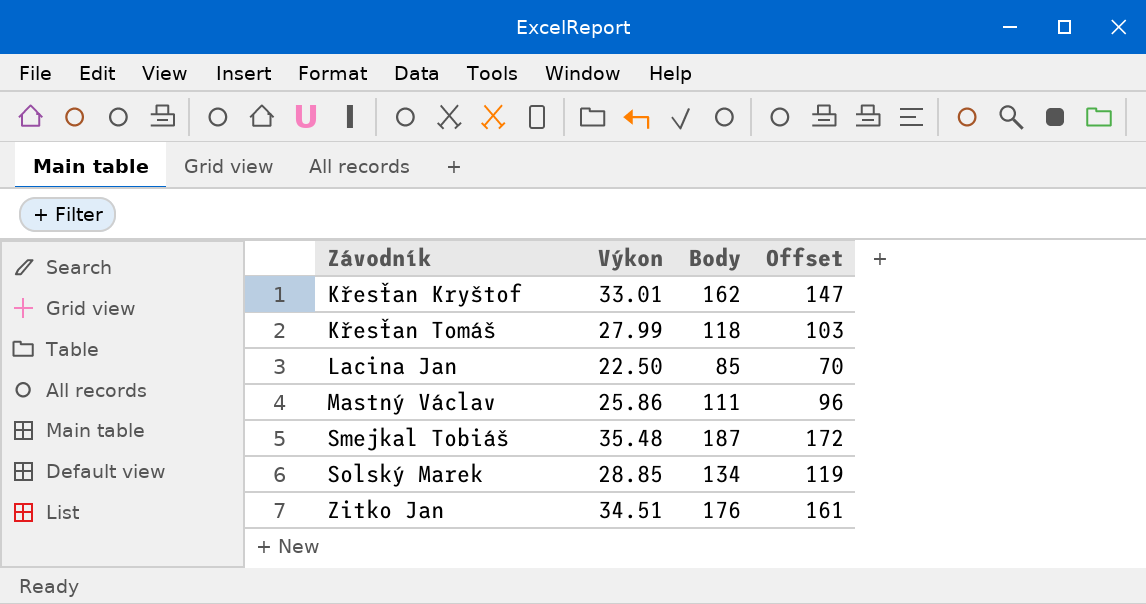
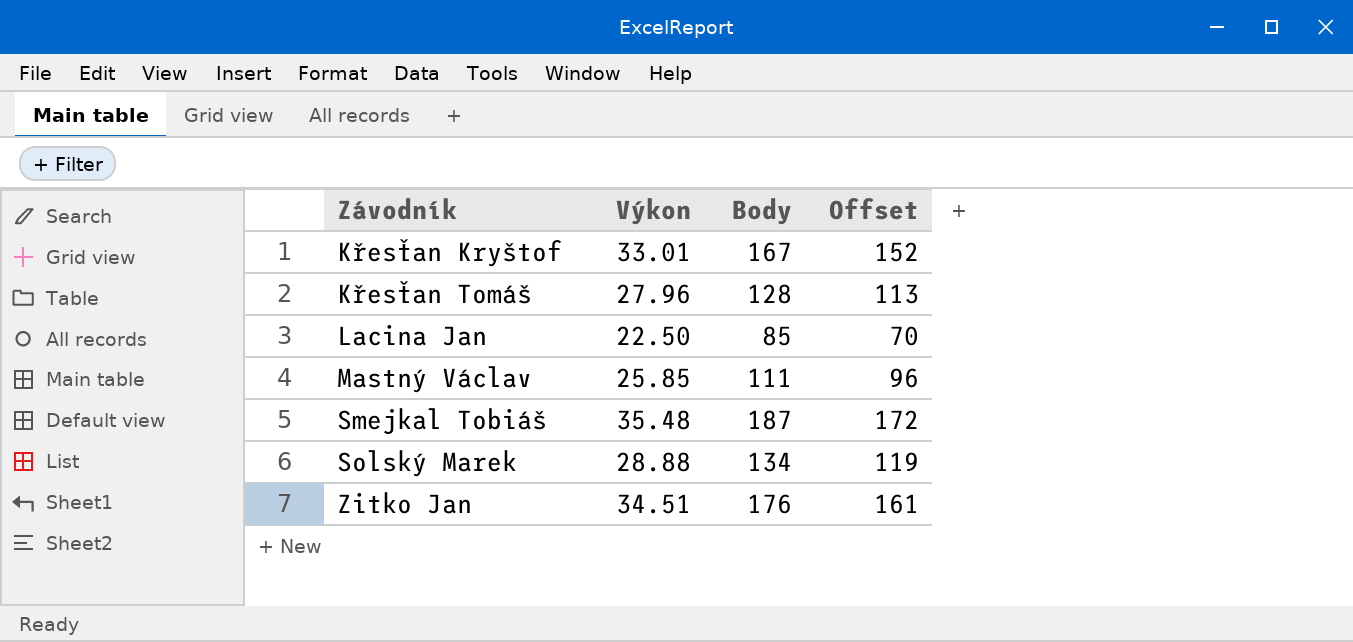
Křesťan Kryštof | Body: 162 -> 167
Křesťan Kryštof | Offset: 147 -> 152
Křesťan Tomáš | Výkon: 27.99 -> 27.96
Křesťan Tomáš | Body: 118 -> 128
Křesťan Tomáš | Offset: 103 -> 113
Mastný Václav | Výkon: 25.86 -> 25.85
Solský Marek | Výkon: 28.85 -> 28.88

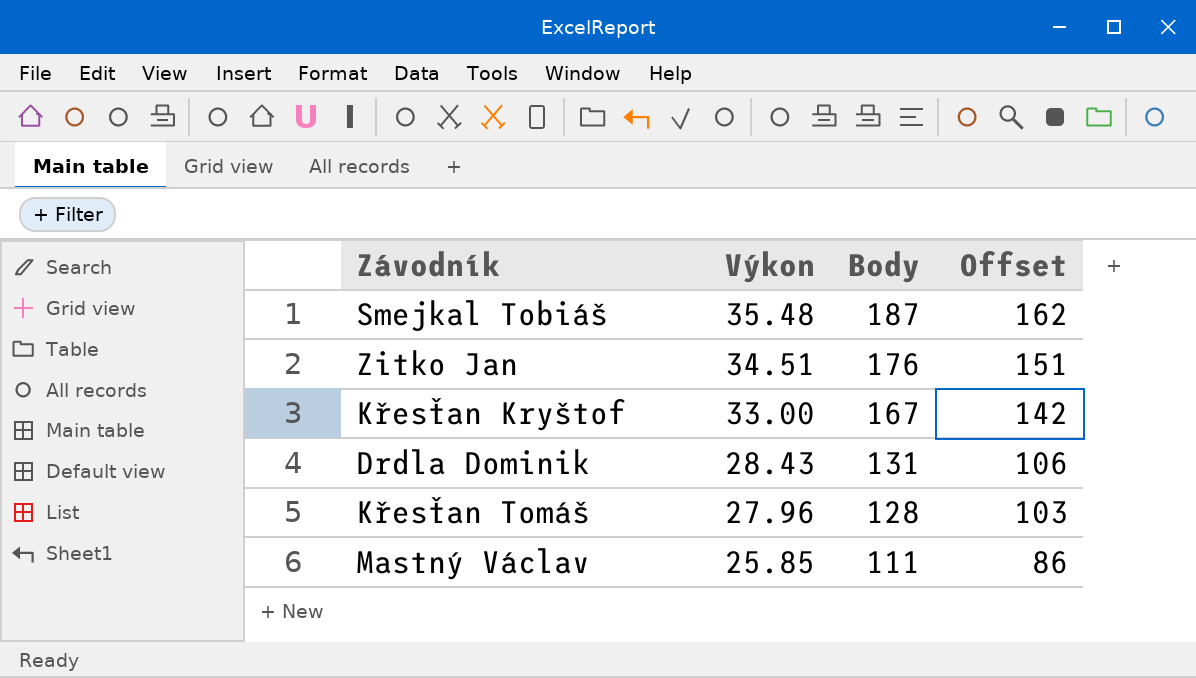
row order: Závodník ascending -> Výkon descending
column Offset | formula: [Body] - 15 -> [Body] - 25
row Lacina Jan: 22.50 | 85 | 70 -> none
row Solský Marek: 28.88 | 134 | 119 -> none
Křesťan Kryštof | Výkon: 33.01 -> 33.00
row Drdla Dominik: none -> 28.43 | 131 | 106

